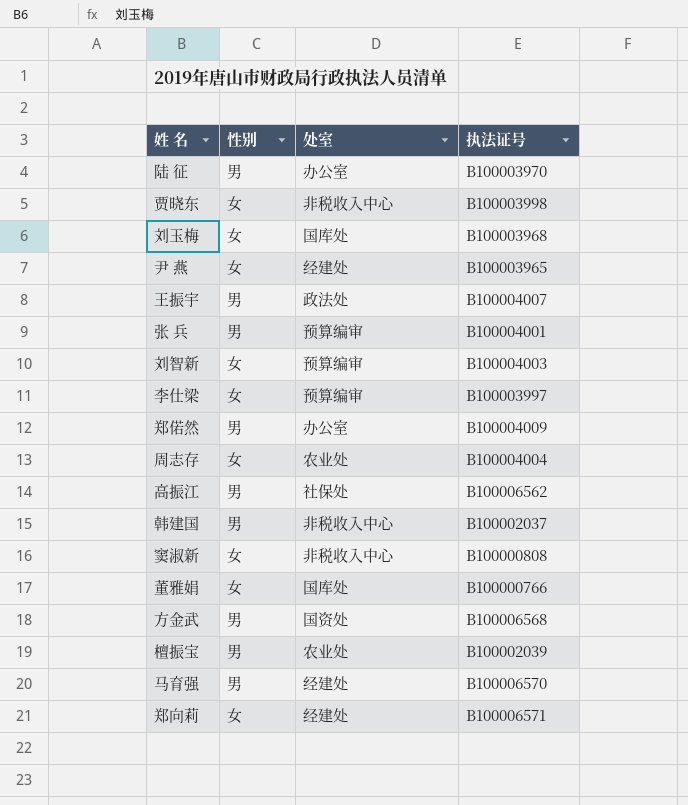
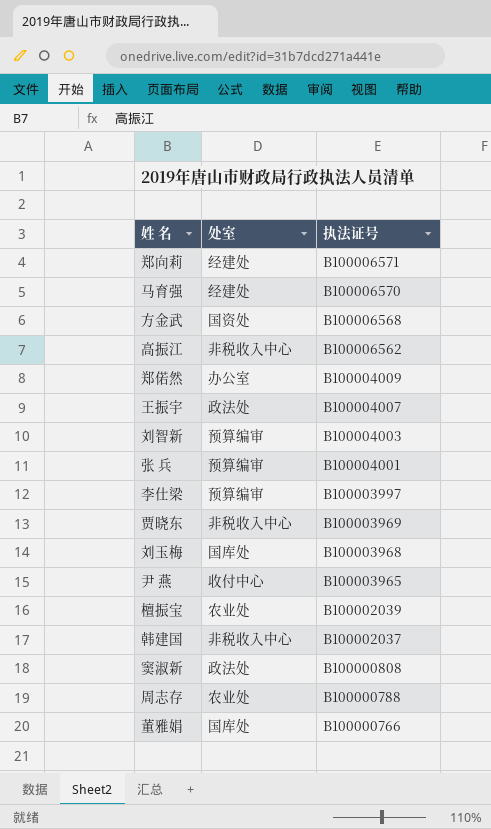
row order: none -> 执法证号 descending
column 性别 | position: 2 -> none
row 陆 征: 男 | 办公室 | B100003970 -> none
高振江 | 处室: 社保处 -> 非税收入中心
贾晓东 | 执法证号: B100003998 -> B100003969
尹 燕 | 处室: 经建处 -> 收付中心
窦淑新 | 处室: 非税收入中心 -> 政法处
周志存 | 执法证号: B100004004 -> B100000788

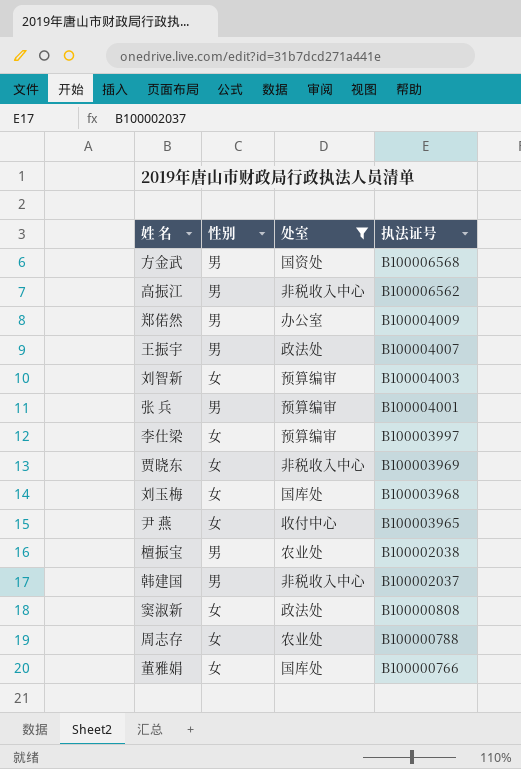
filter: none -> 处室 != 经建处
column 性别 | position: none -> 2
檀振宝 | 执法证号: B100002039 -> B100002038

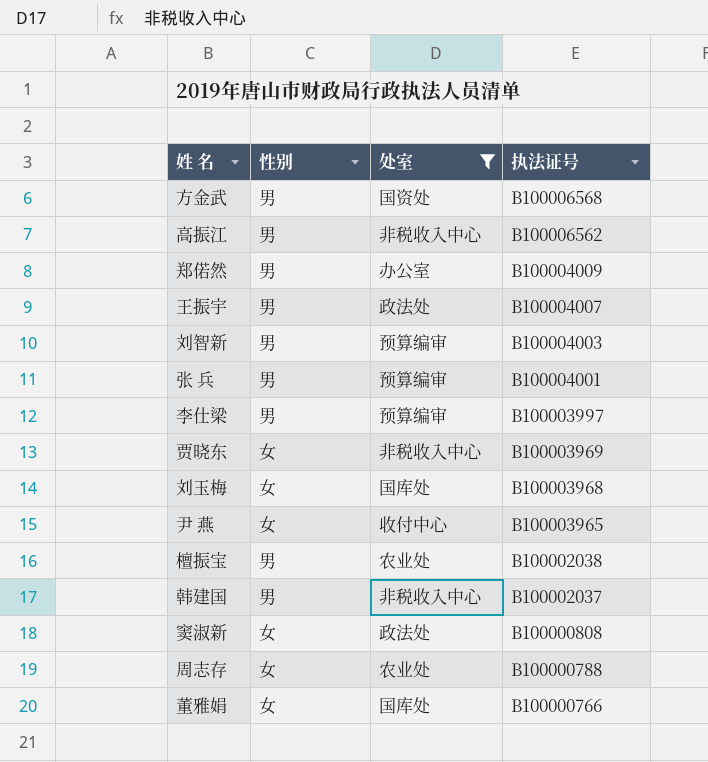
刘智新 | 性别: 女 -> 男
李仕梁 | 性别: 女 -> 男

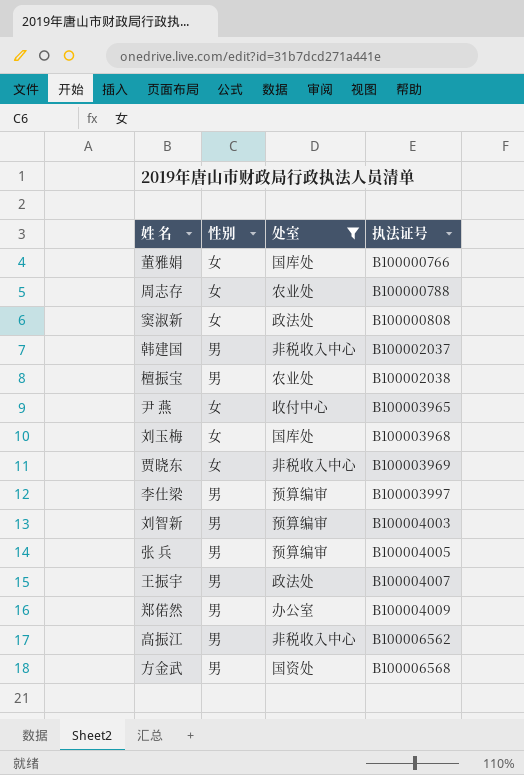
row order: 执法证号 descending -> 执法证号 ascending
张 兵 | 执法证号: B100004001 -> B100004005

